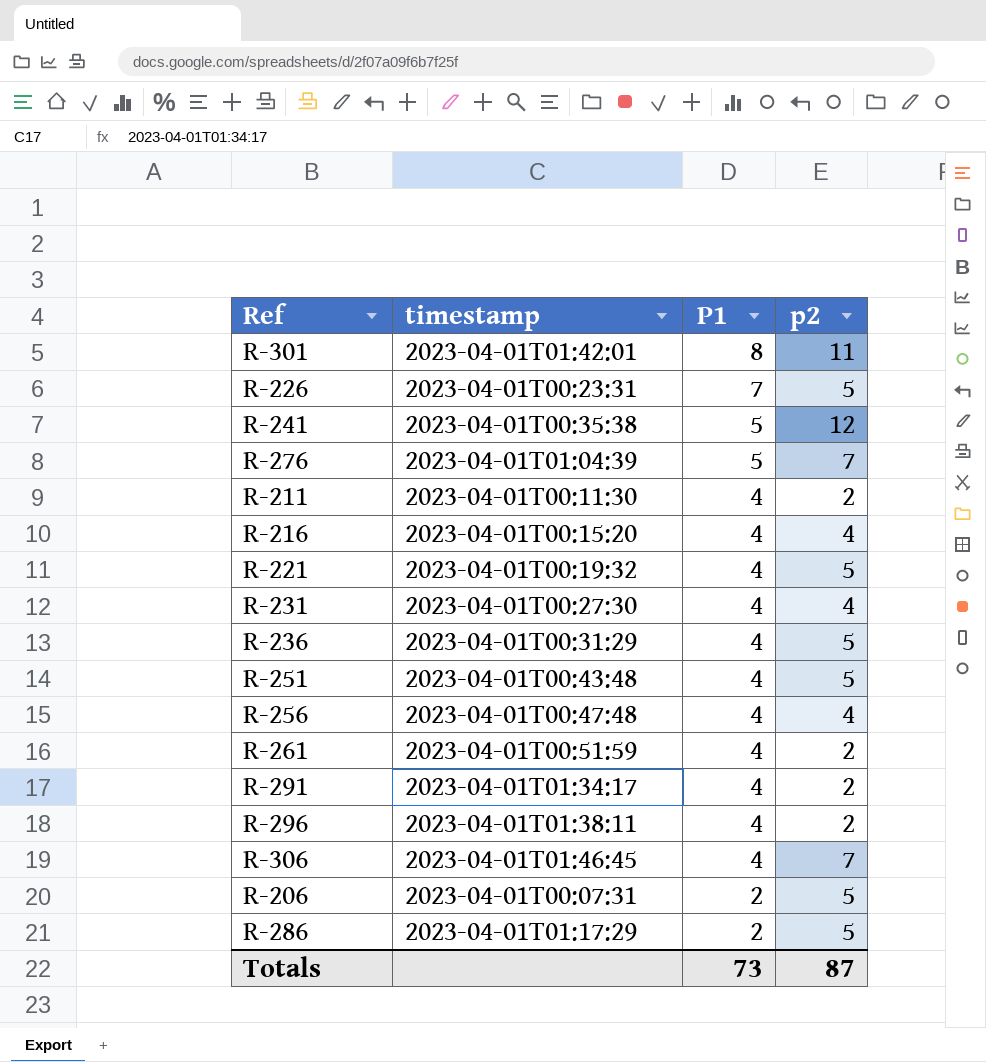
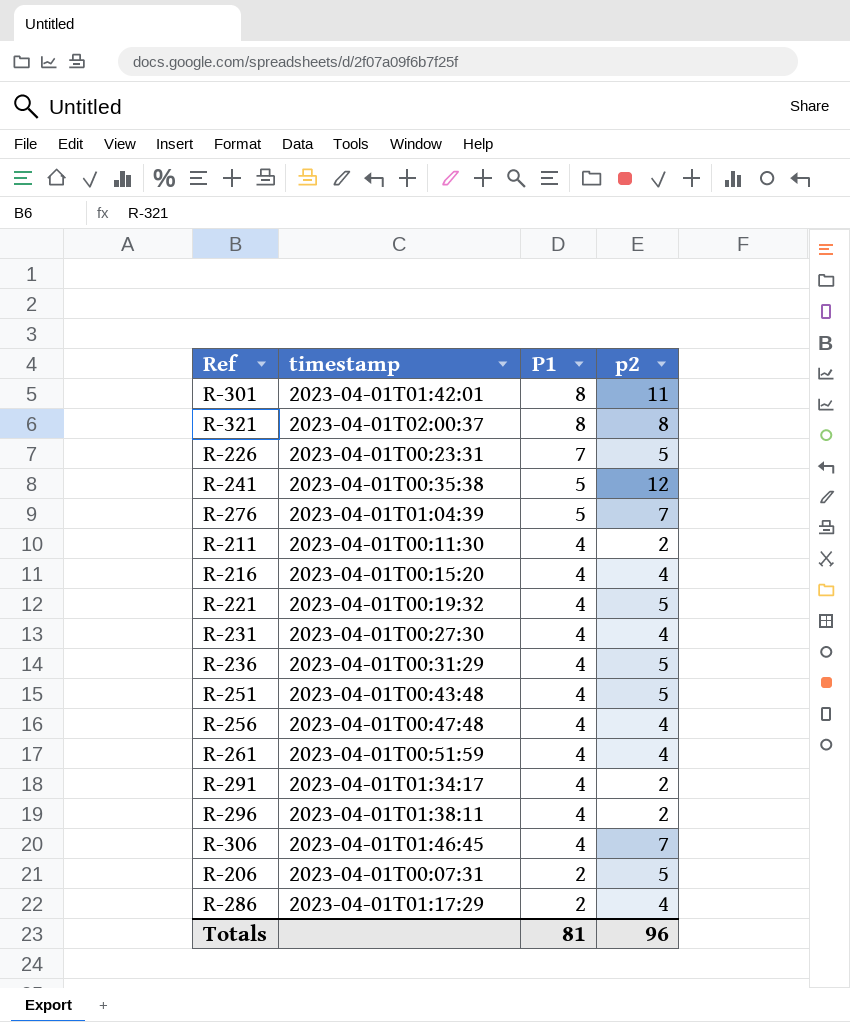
row R-321: none -> 2023-04-01T02:00:37 | 8 | 8
R-261 | p2: 2 -> 4
R-286 | p2: 5 -> 4
Totals | P1: 73 -> 81
Totals | p2: 87 -> 96

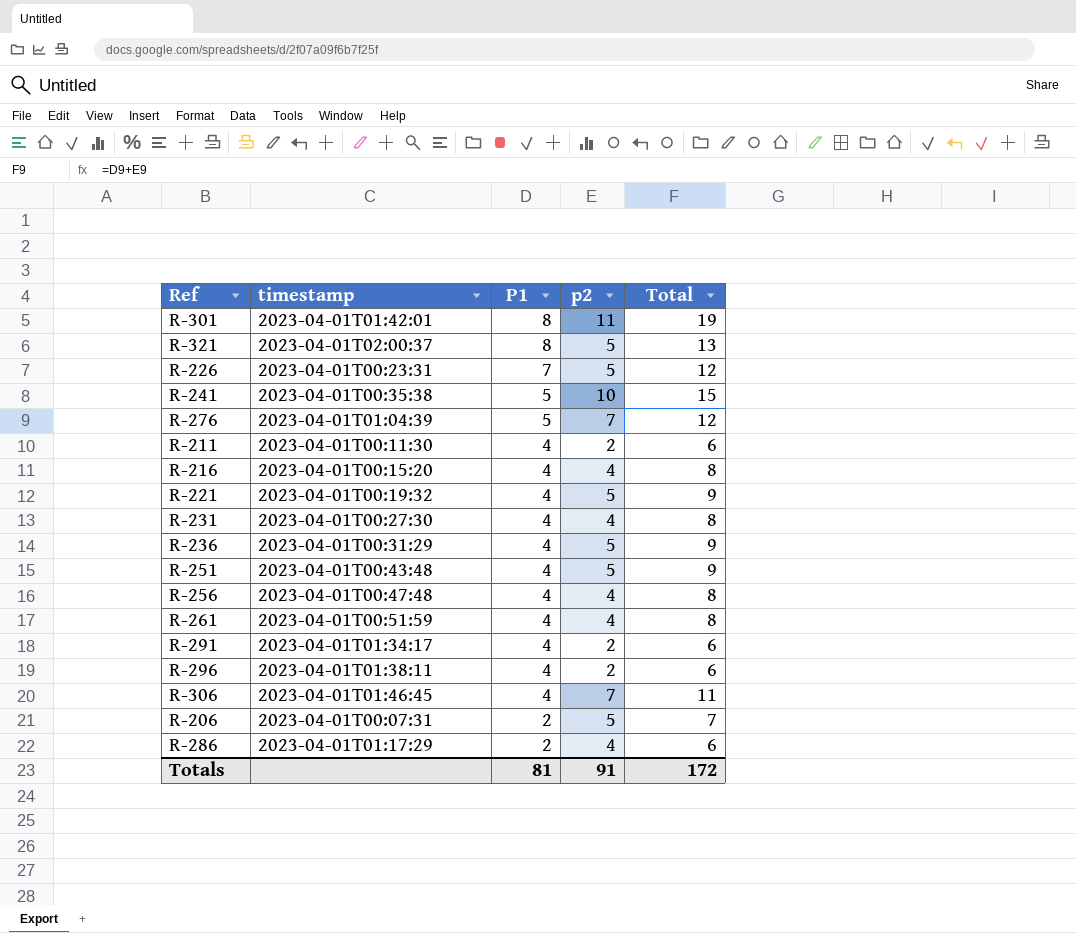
column Total | formula: none -> [P1] + [p2]
R-321 | p2: 8 -> 5
R-241 | p2: 12 -> 10
Totals | p2: 96 -> 91

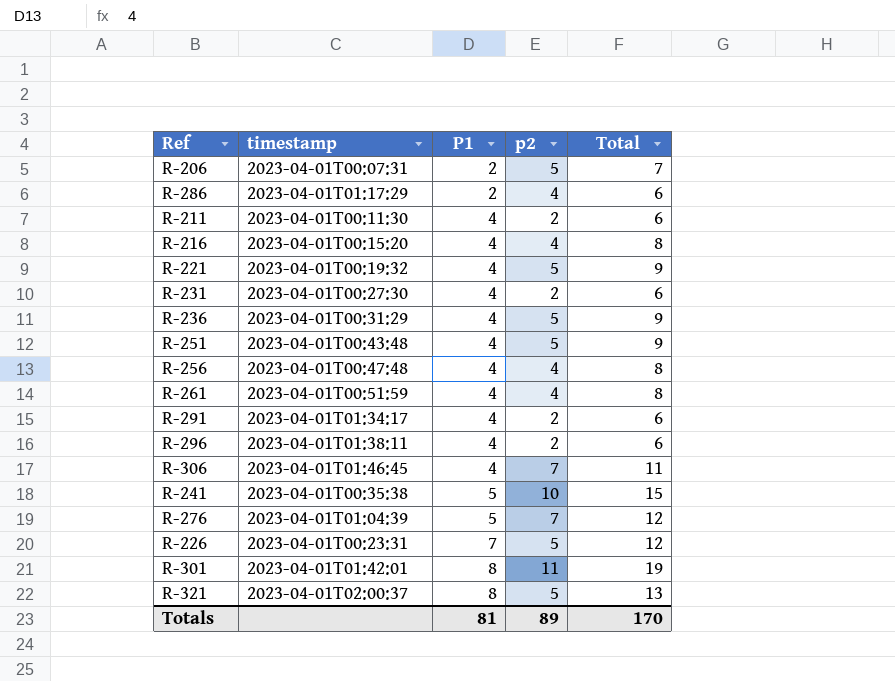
row order: P1 descending -> P1 ascending
R-231 | p2: 4 -> 2
R-231 | Total: 8 -> 6
Totals | p2: 91 -> 89
Totals | Total: 172 -> 170

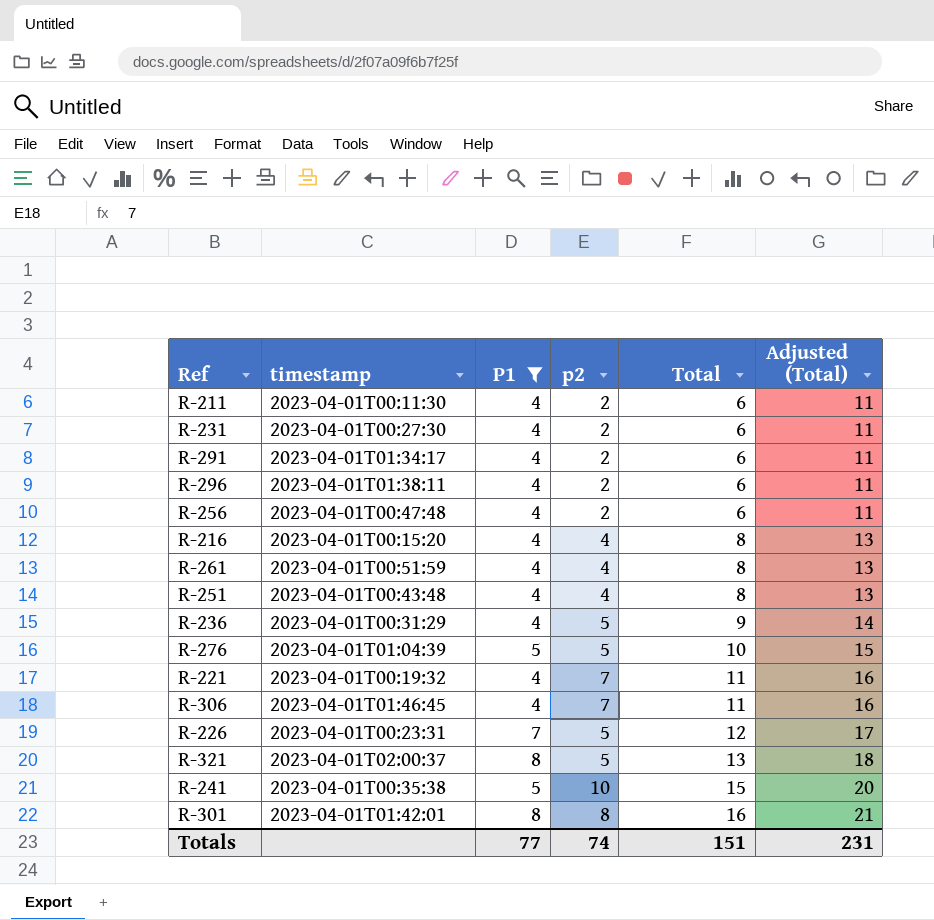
filter: none -> P1 != 2
row order: P1 ascending -> Total ascending
column Adjusted (Total) | formula: none -> [Total] + 5
R-256 | p2: 4 -> 2
R-256 | Total: 8 -> 6
R-251 | p2: 5 -> 4
R-251 | Total: 9 -> 8
R-276 | p2: 7 -> 5
R-276 | Total: 12 -> 10
R-221 | p2: 5 -> 7
R-221 | Total: 9 -> 11
R-301 | p2: 11 -> 8
R-301 | Total: 19 -> 16
Totals | P1: 81 -> 77
Totals | p2: 89 -> 74
Totals | Total: 170 -> 151

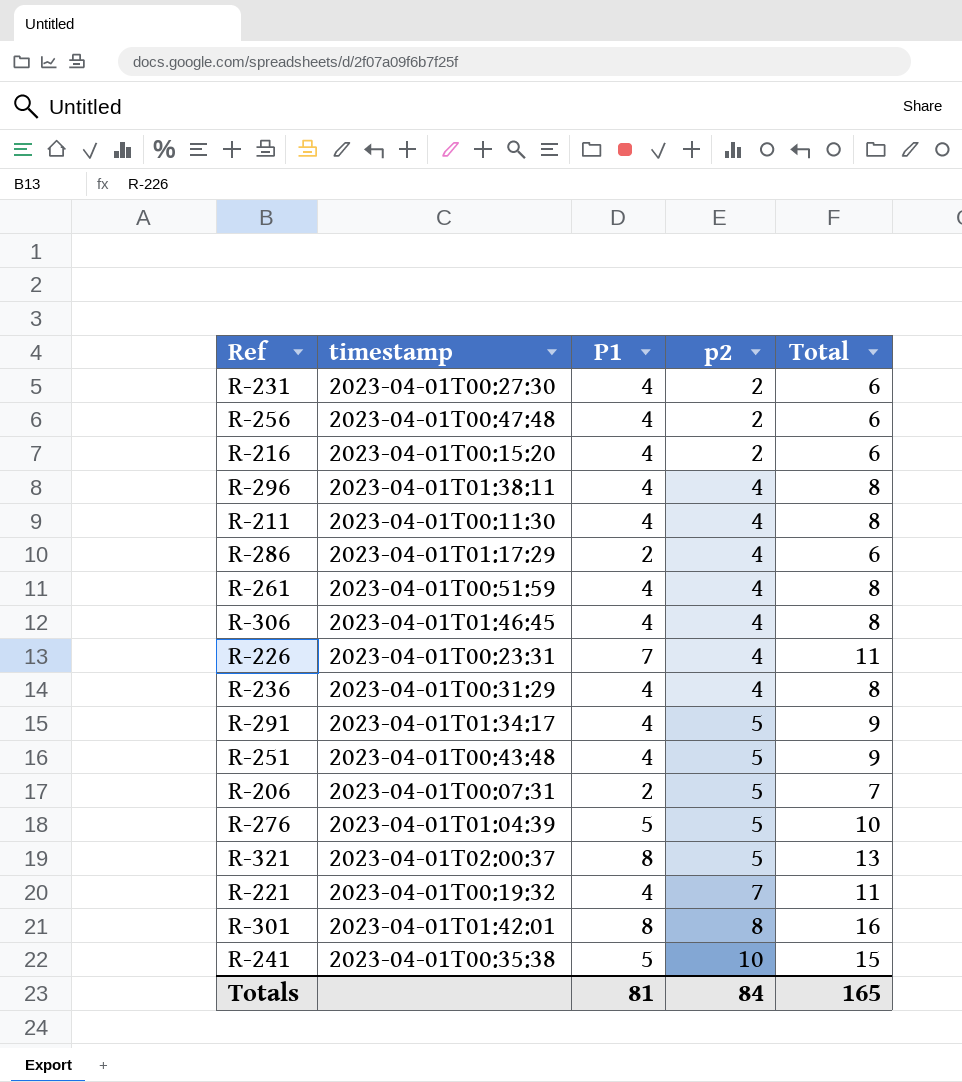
filter: P1 != 2 -> none
row order: Total ascending -> p2 ascending
column Adjusted (Total) | formula: [Total] + 5 -> none
R-216 | p2: 4 -> 2
R-216 | Total: 8 -> 6
R-296 | p2: 2 -> 4
R-296 | Total: 6 -> 8
R-211 | p2: 2 -> 4
R-211 | Total: 6 -> 8
R-306 | p2: 7 -> 4
R-306 | Total: 11 -> 8
R-226 | p2: 5 -> 4
R-226 | Total: 12 -> 11
R-236 | p2: 5 -> 4
R-236 | Total: 9 -> 8
R-291 | p2: 2 -> 5
R-291 | Total: 6 -> 9
R-251 | p2: 4 -> 5
R-251 | Total: 8 -> 9
Totals | P1: 77 -> 81
Totals | p2: 74 -> 84
Totals | Total: 151 -> 165

